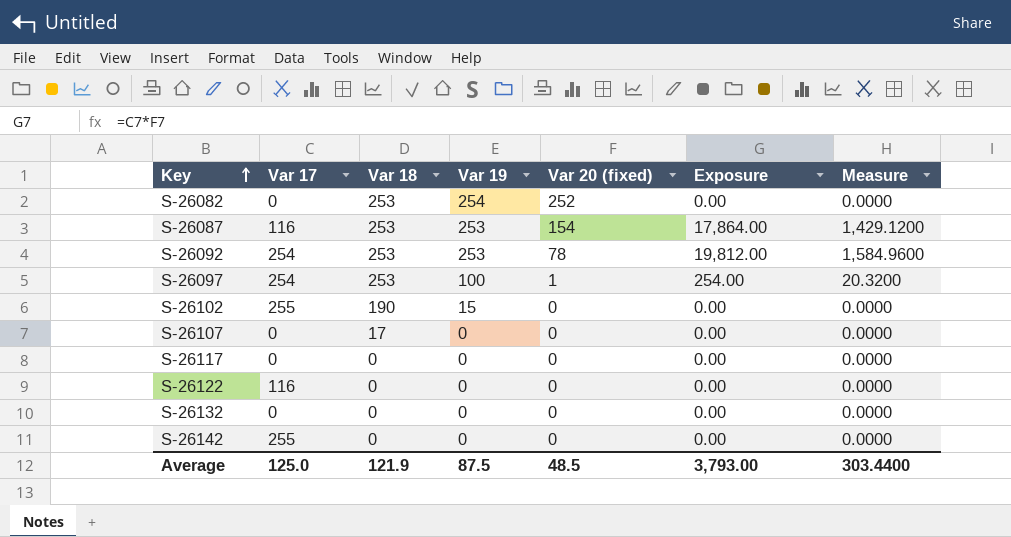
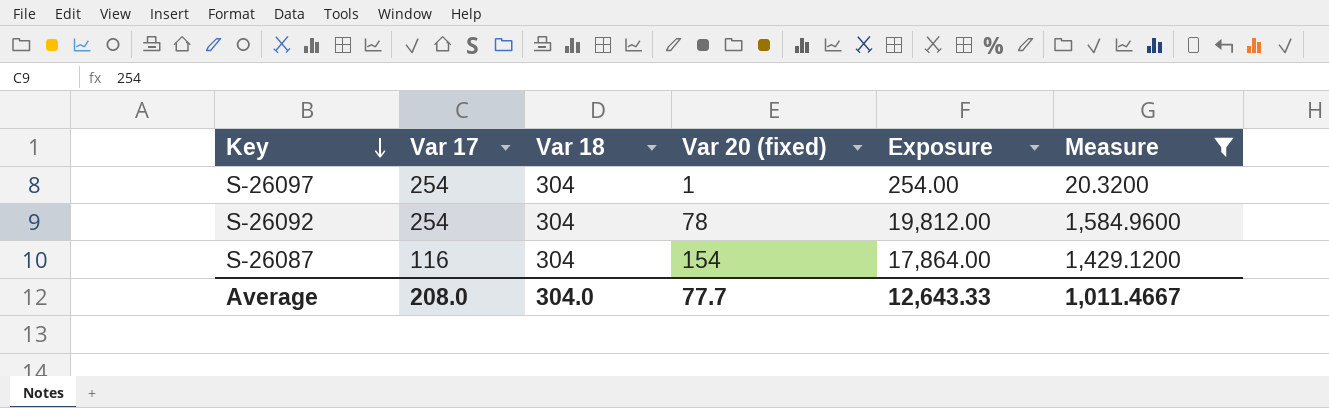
filter: none -> Measure != 0.0000
row order: Key ascending -> Key descending
column Var 19 | position: 4 -> none
S-26097 | Var 18: 253 -> 304
S-26092 | Var 18: 253 -> 304
S-26087 | Var 18: 253 -> 304
Average | Var 17: 125.0 -> 208.0
Average | Var 18: 121.9 -> 304.0
Average | Var 20 (fixed): 48.5 -> 77.7
Average | Exposure: 3,793.00 -> 12,643.33
Average | Measure: 303.4400 -> 1,011.4667

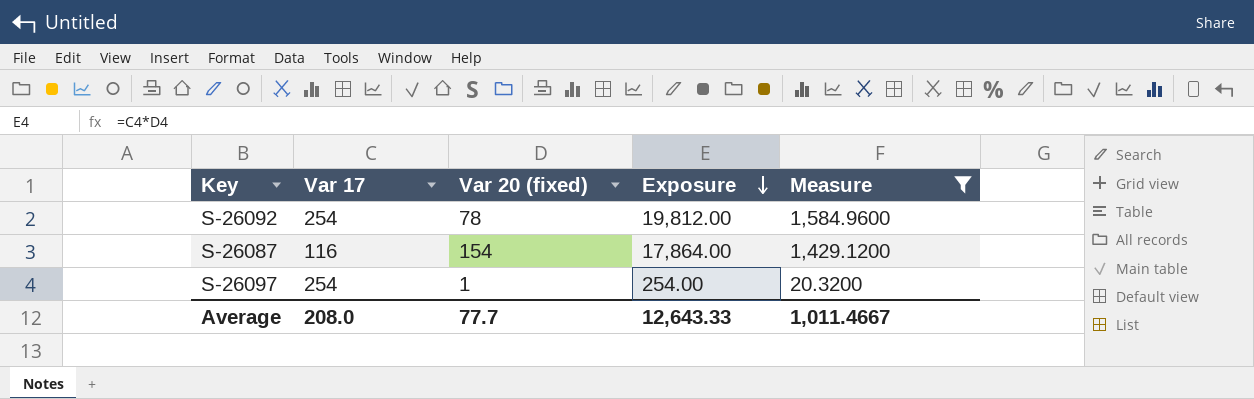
row order: Key descending -> Exposure descending
column Var 18 | position: 3 -> none

